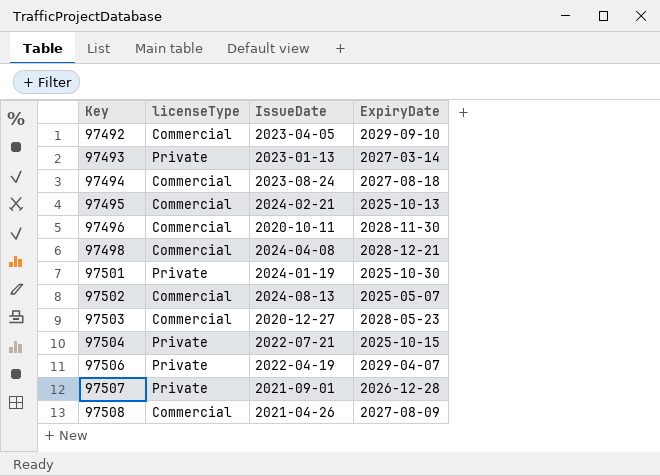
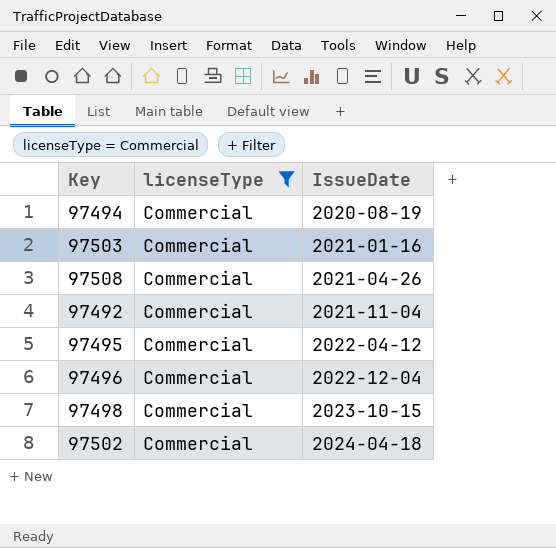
filter: none -> licenseType = Commercial
row order: Key ascending -> IssueDate ascending
column ExpiryDate | position: 4 -> none
97494 | IssueDate: 2023-08-24 -> 2020-08-19
97503 | IssueDate: 2020-12-27 -> 2021-01-16
97492 | IssueDate: 2023-04-05 -> 2021-11-04
97495 | IssueDate: 2024-02-21 -> 2022-04-12
97496 | IssueDate: 2020-10-11 -> 2022-12-04
97498 | IssueDate: 2024-04-08 -> 2023-10-15
97502 | IssueDate: 2024-08-13 -> 2024-04-18

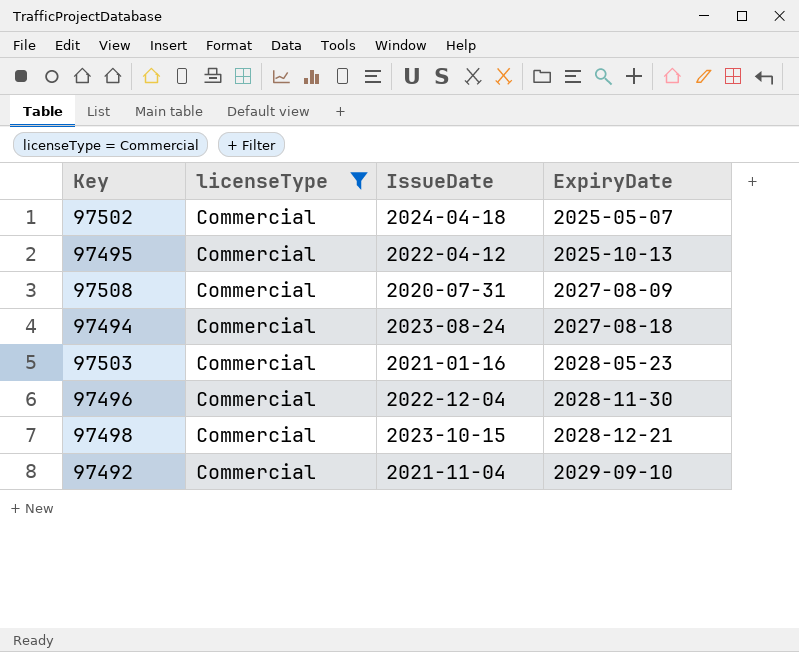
row order: IssueDate ascending -> ExpiryDate ascending
column ExpiryDate | position: none -> 4
97508 | IssueDate: 2021-04-26 -> 2020-07-31
97494 | IssueDate: 2020-08-19 -> 2023-08-24

